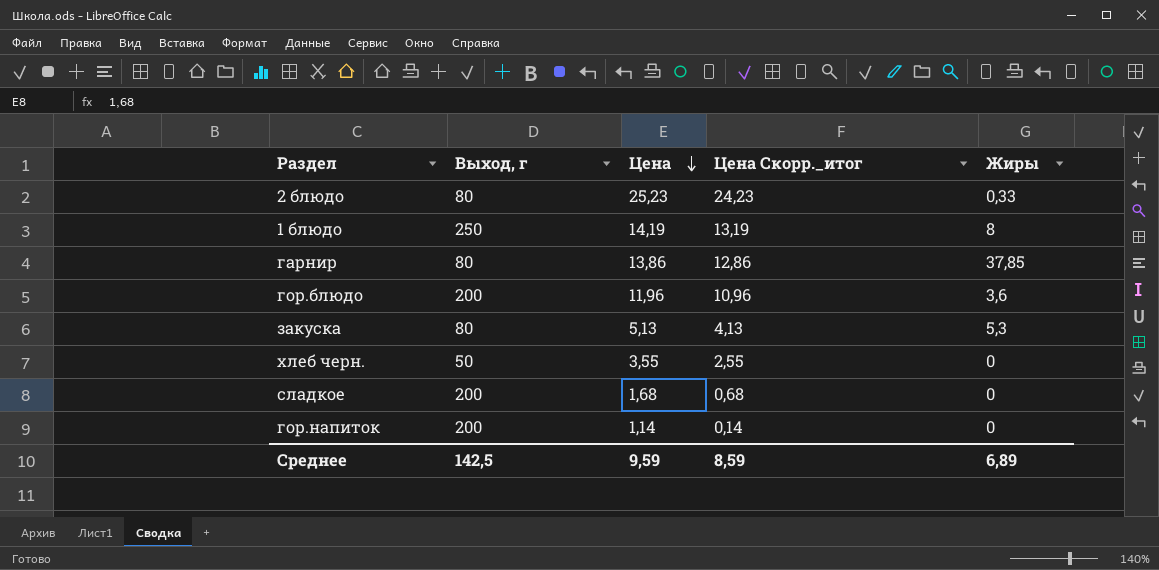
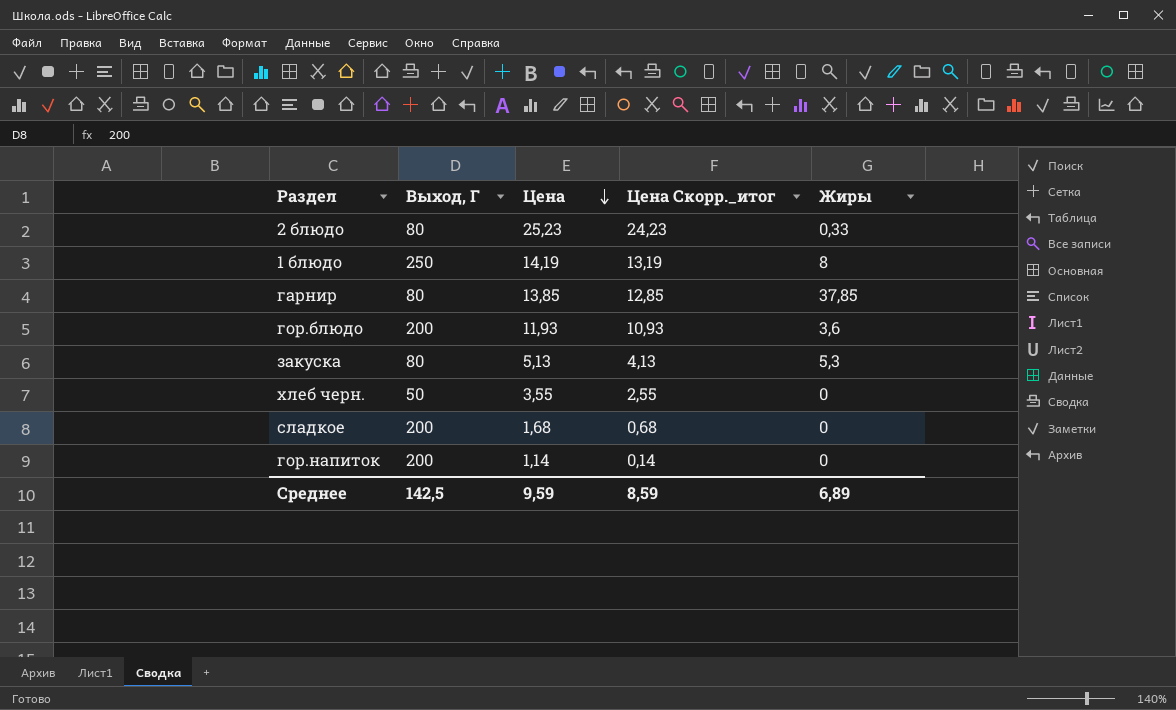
column name: Выход, г -> Выход, Г
гарнир | Цена: 13,86 -> 13,85
гарнир | Цена Скорр._итог: 12,86 -> 12,85
гор.блюдо | Цена: 11,96 -> 11,93
гор.блюдо | Цена Скорр._итог: 10,96 -> 10,93

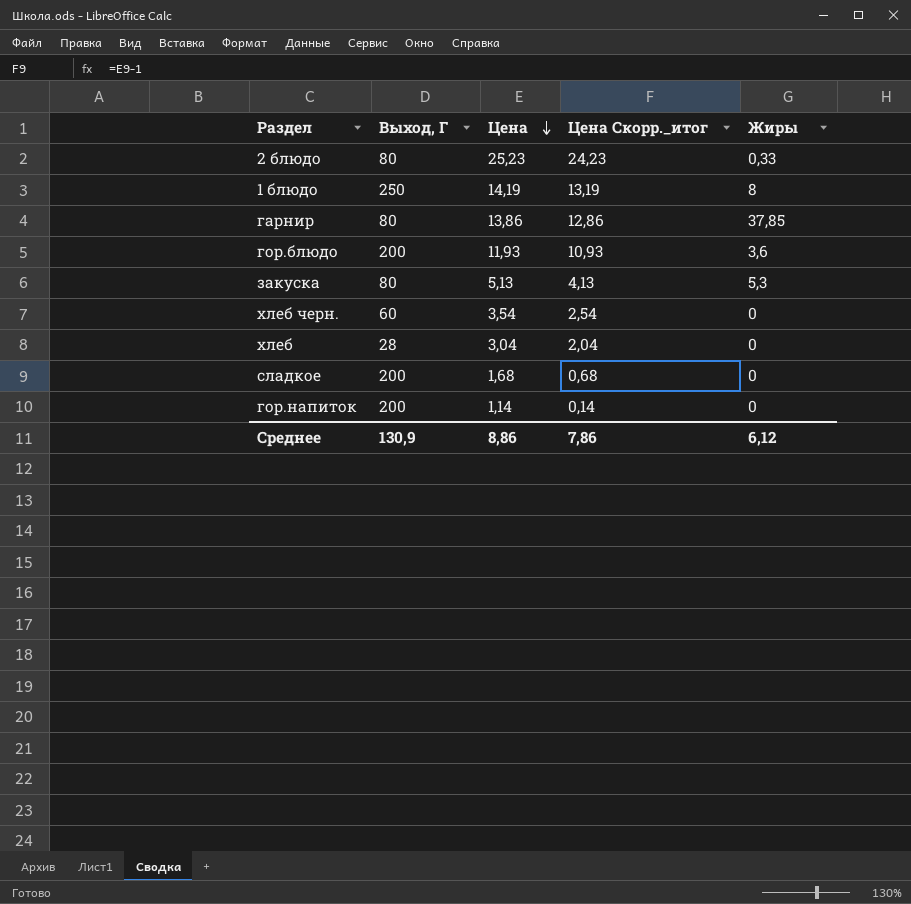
гарнир | Цена: 13,85 -> 13,86
гарнир | Цена Скорр._итог: 12,85 -> 12,86
хлеб черн. | Выход, Г: 50 -> 60
хлеб черн. | Цена: 3,55 -> 3,54
хлеб черн. | Цена Скорр._итог: 2,55 -> 2,54
row хлеб: none -> 28 | 3,04 | 2,04 | 0
Среднее | Выход, Г: 142,5 -> 130,9
Среднее | Цена: 9,59 -> 8,86
Среднее | Цена Скорр._итог: 8,59 -> 7,86
Среднее | Жиры: 6,89 -> 6,12

